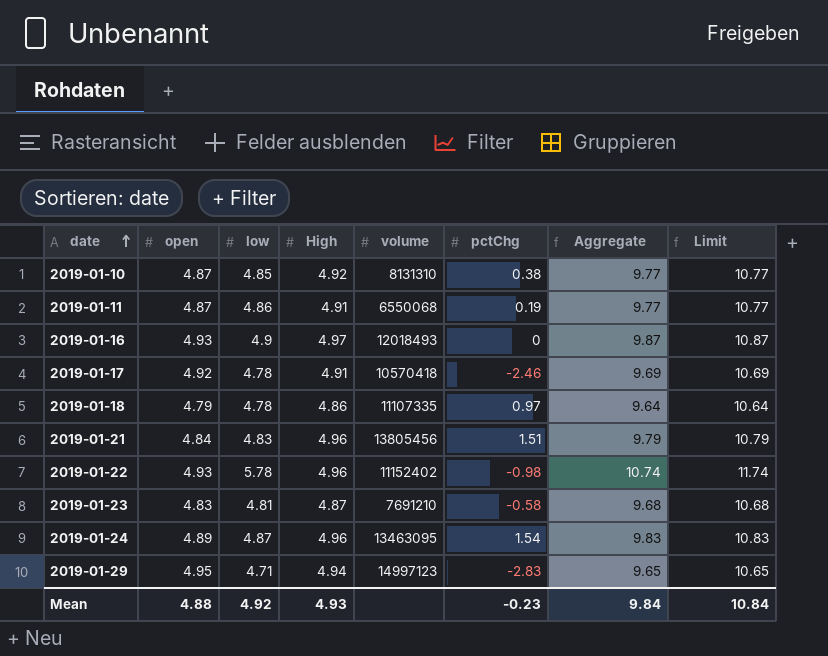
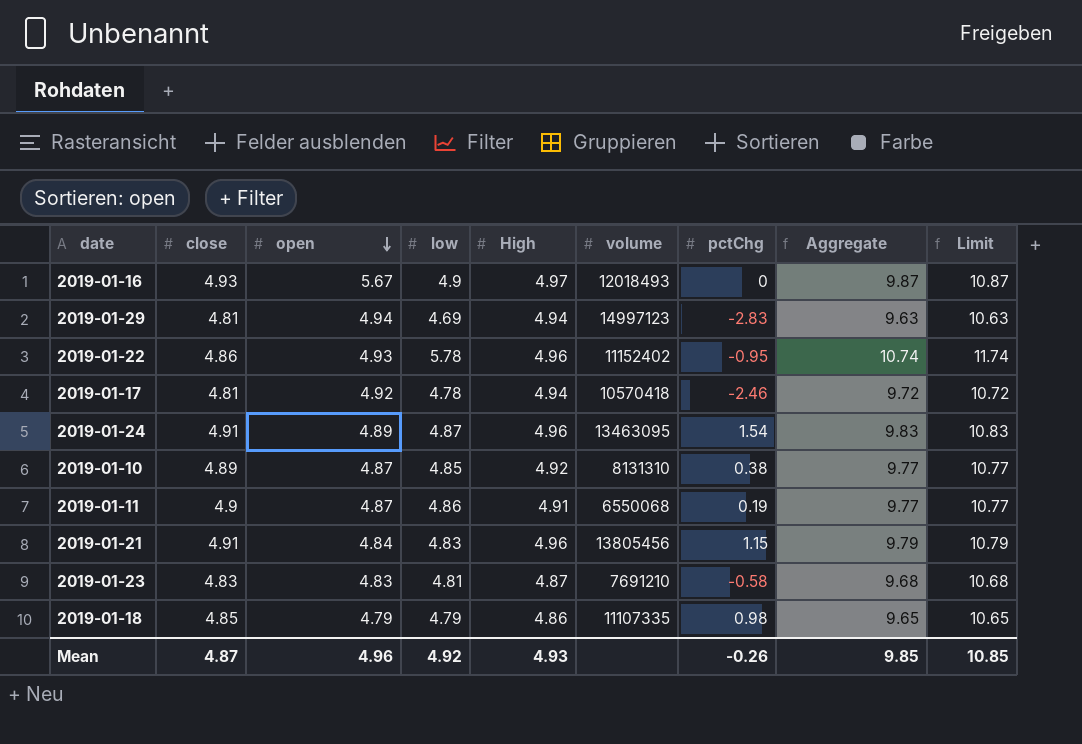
row order: date ascending -> open descending
column close | position: none -> 2
2019-01-16 | open: 4.93 -> 5.67
2019-01-29 | open: 4.95 -> 4.94
2019-01-29 | low: 4.71 -> 4.69
2019-01-29 | Aggregate: 9.65 -> 9.63
2019-01-29 | Limit: 10.65 -> 10.63
2019-01-22 | pctChg: -0.98 -> -0.95
2019-01-17 | High: 4.91 -> 4.94
2019-01-17 | Aggregate: 9.69 -> 9.72
2019-01-17 | Limit: 10.69 -> 10.72
2019-01-21 | pctChg: 1.51 -> 1.15
2019-01-18 | low: 4.78 -> 4.79
2019-01-18 | pctChg: 0.97 -> 0.98
2019-01-18 | Aggregate: 9.64 -> 9.65
2019-01-18 | Limit: 10.64 -> 10.65
Mean | open: 4.88 -> 4.96
Mean | pctChg: -0.23 -> -0.26
Mean | Aggregate: 9.84 -> 9.85
Mean | Limit: 10.84 -> 10.85

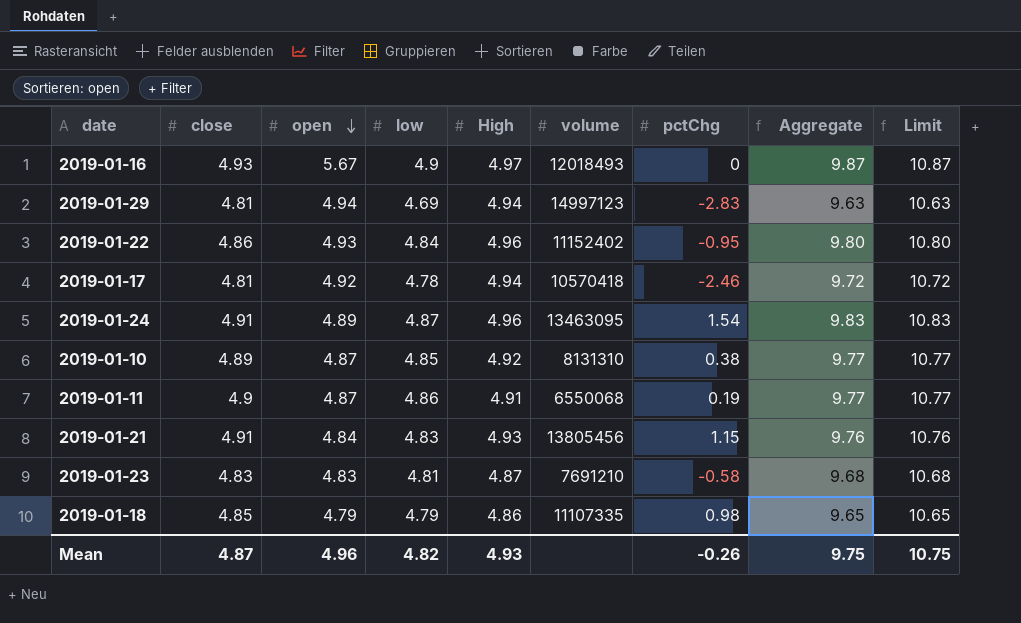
2019-01-22 | low: 5.78 -> 4.84
2019-01-22 | Aggregate: 10.74 -> 9.80
2019-01-22 | Limit: 11.74 -> 10.80
2019-01-21 | High: 4.96 -> 4.93
2019-01-21 | Aggregate: 9.79 -> 9.76
2019-01-21 | Limit: 10.79 -> 10.76
Mean | low: 4.92 -> 4.82
Mean | Aggregate: 9.85 -> 9.75
Mean | Limit: 10.85 -> 10.75

